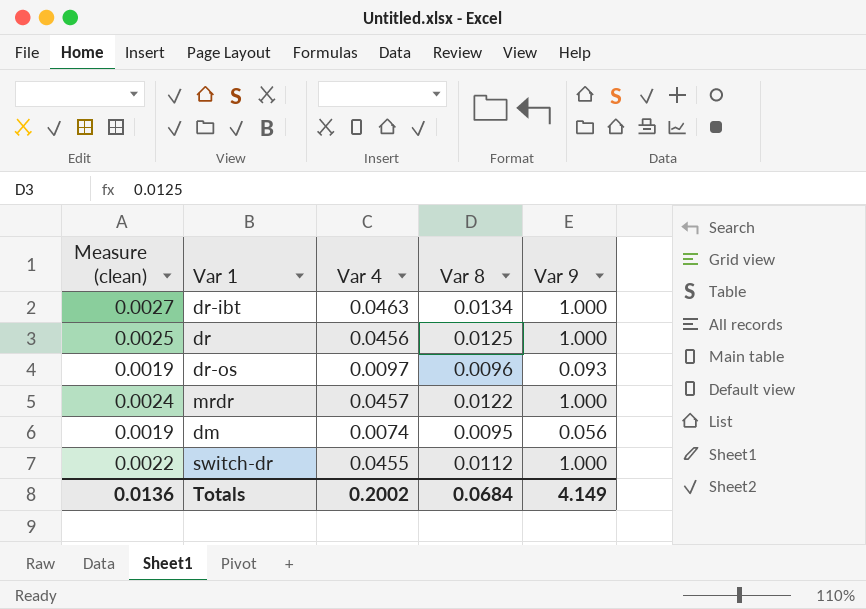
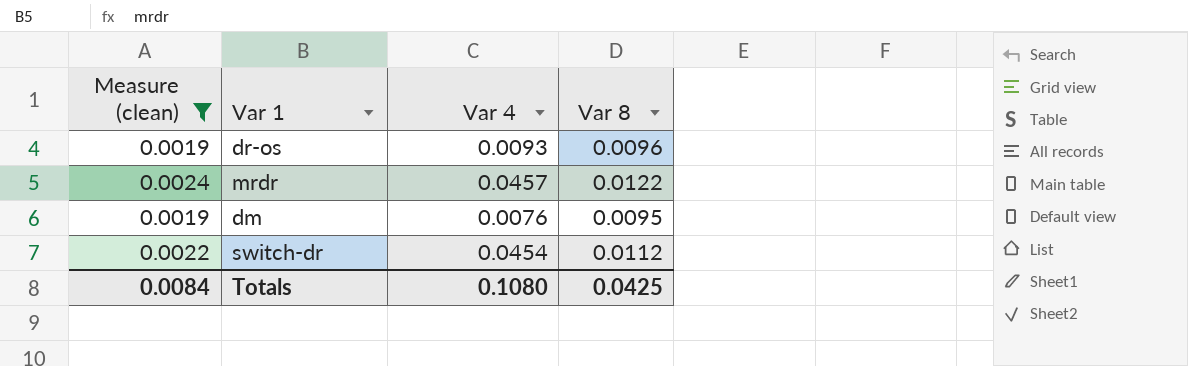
filter: none -> Measure (clean) <= 0.0024
column Var 9 | position: 5 -> none
dr-os | Var 4: 0.0097 -> 0.0093
dm | Var 4: 0.0074 -> 0.0076
switch-dr | Var 4: 0.0455 -> 0.0454
Totals | Measure (clean): 0.0136 -> 0.0084
Totals | Var 4: 0.2002 -> 0.1080
Totals | Var 8: 0.0684 -> 0.0425

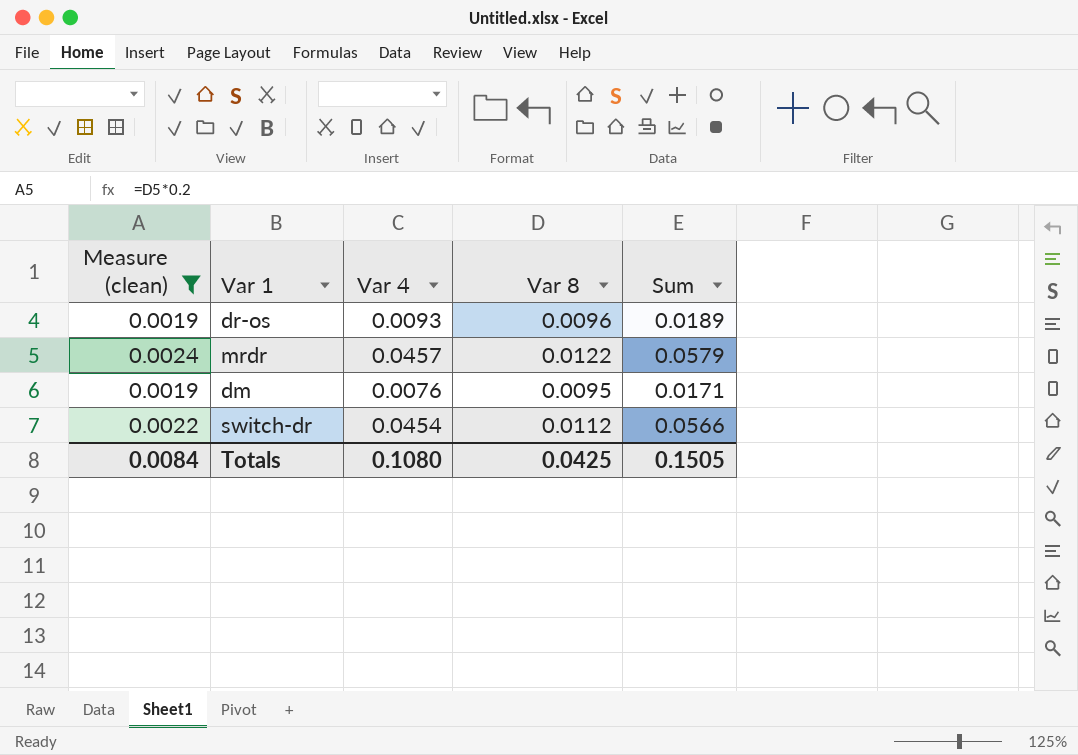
column Sum | formula: none -> [Var 4] + [Var 8]

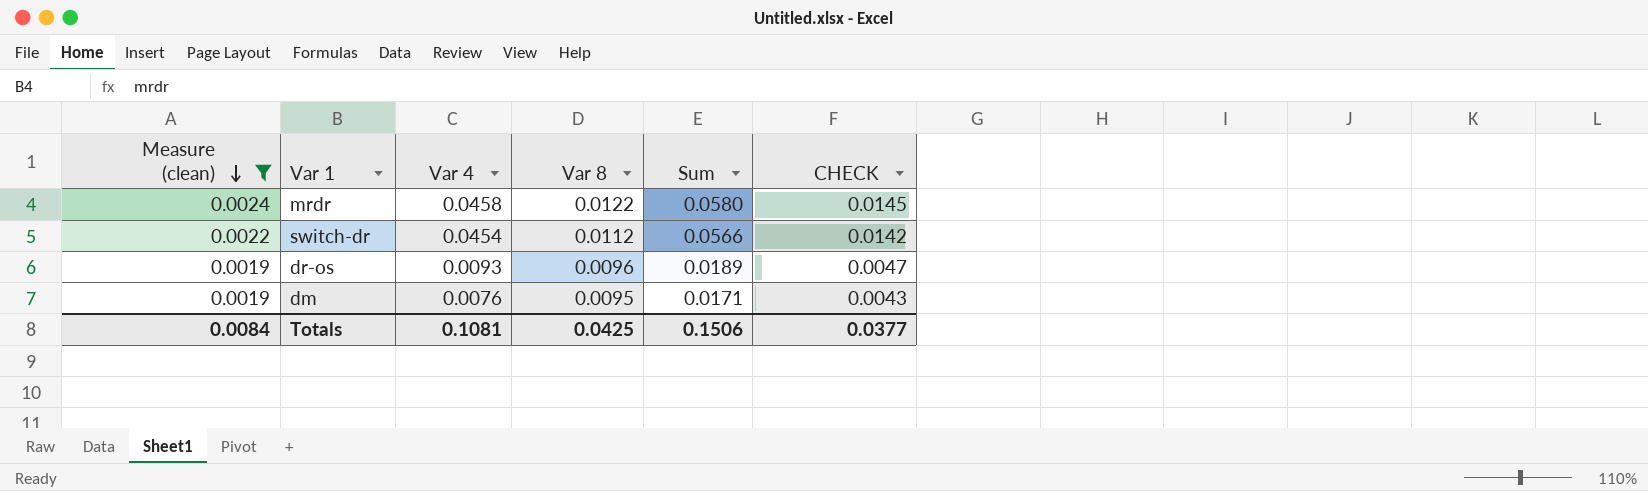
row order: none -> Measure (clean) descending
column CHECK | formula: none -> [Sum] * 0.25
mrdr | Var 4: 0.0457 -> 0.0458
mrdr | Sum: 0.0579 -> 0.0580
Totals | Var 4: 0.1080 -> 0.1081
Totals | Sum: 0.1505 -> 0.1506

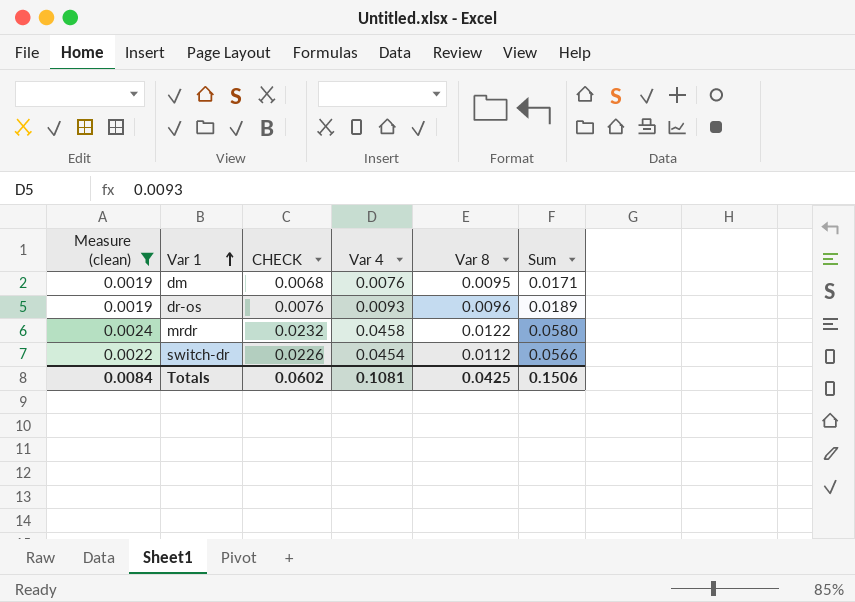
row order: Measure (clean) descending -> Var 1 ascending
column CHECK | formula: [Sum] * 0.25 -> [Sum] * 0.4
column CHECK | position: 6 -> 3
Totals | CHECK: 0.0377 -> 0.0602

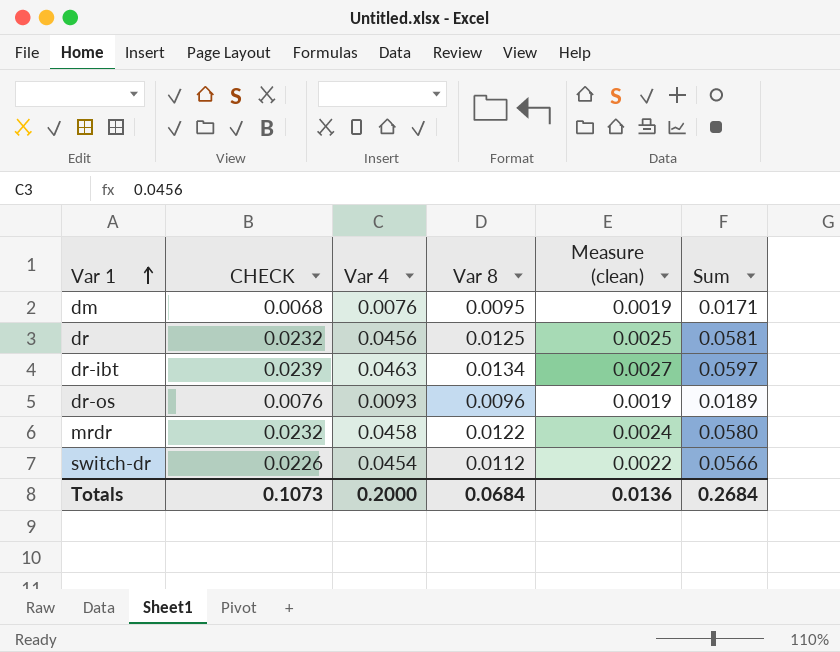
filter: Measure (clean) <= 0.0024 -> none
column Measure (clean) | position: 1 -> 5
Totals | CHECK: 0.0602 -> 0.1073
Totals | Var 4: 0.1081 -> 0.2000
Totals | Var 8: 0.0425 -> 0.0684
Totals | Measure (clean): 0.0084 -> 0.0136
Totals | Sum: 0.1506 -> 0.2684

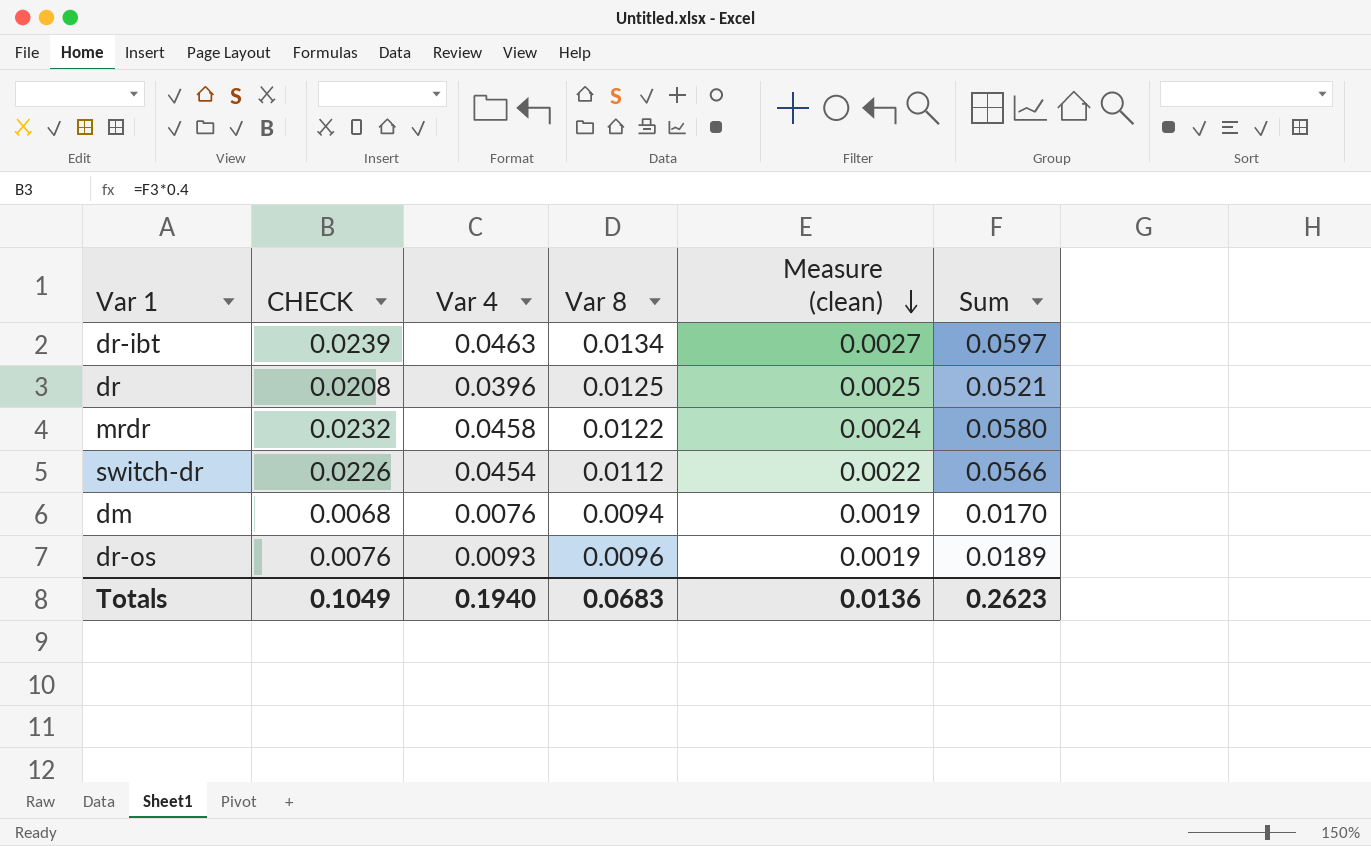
row order: Var 1 ascending -> Measure (clean) descending
dr | CHECK: 0.0232 -> 0.0208
dr | Var 4: 0.0456 -> 0.0396
dr | Sum: 0.0581 -> 0.0521
dm | Var 8: 0.0095 -> 0.0094
dm | Sum: 0.0171 -> 0.0170
Totals | CHECK: 0.1073 -> 0.1049
Totals | Var 4: 0.2000 -> 0.1940
Totals | Var 8: 0.0684 -> 0.0683
Totals | Sum: 0.2684 -> 0.2623

